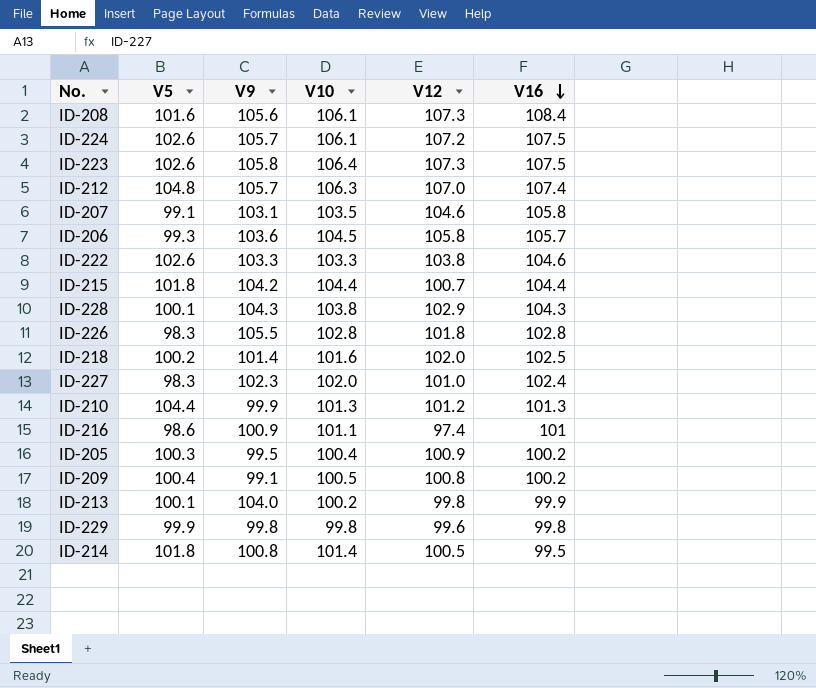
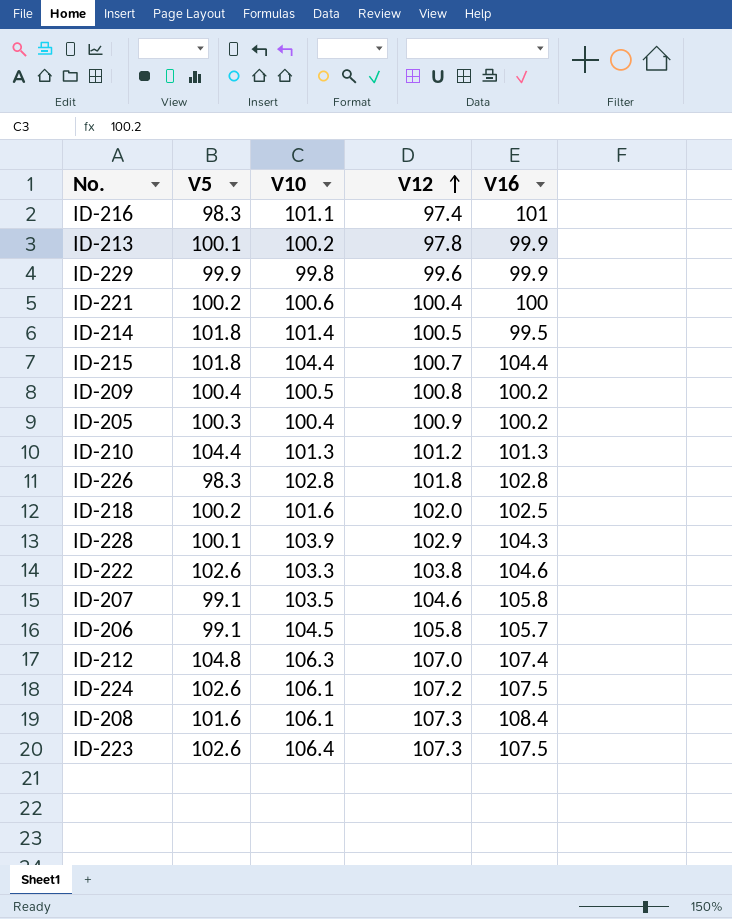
row order: V16 descending -> V12 ascending
column V9 | position: 3 -> none
row ID-227: 98.3 | 102.3 | 102.0 | 101.0 | 102.4 -> none
ID-216 | V5: 98.6 -> 98.3
ID-213 | V12: 99.8 -> 97.8
ID-229 | V16: 99.8 -> 99.9
row ID-221: none -> 100.2 | 100.6 | 100.4 | 100
ID-228 | V10: 103.8 -> 103.9
ID-206 | V5: 99.3 -> 99.1

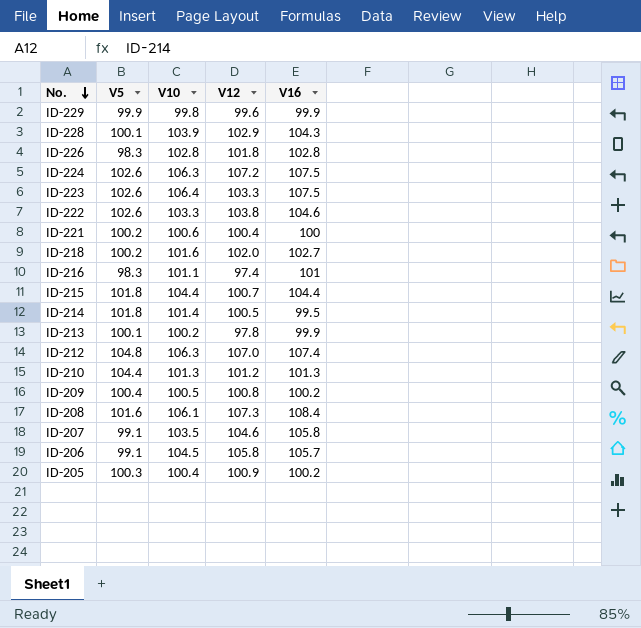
row order: V12 ascending -> No. descending
ID-224 | V10: 106.1 -> 106.3
ID-223 | V12: 107.3 -> 103.3
ID-218 | V16: 102.5 -> 102.7

